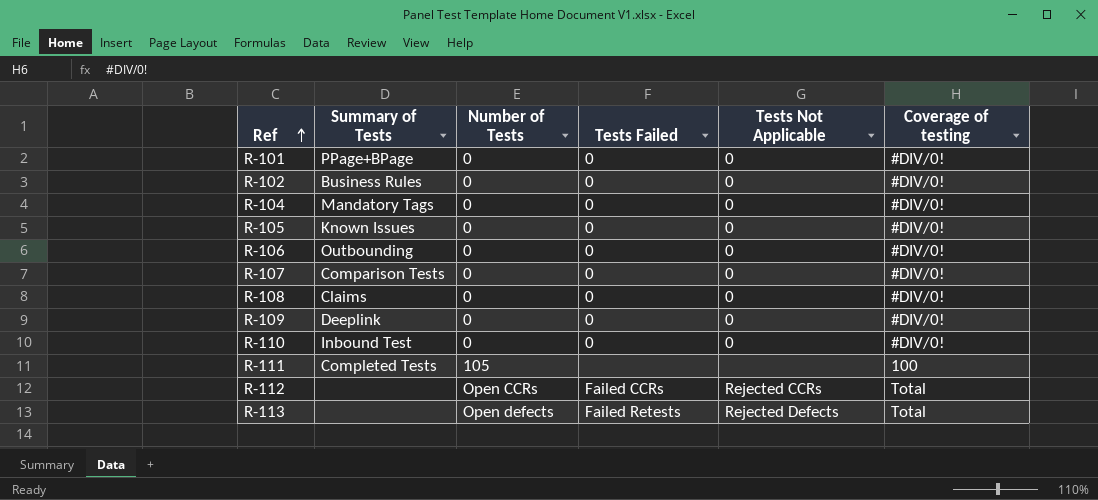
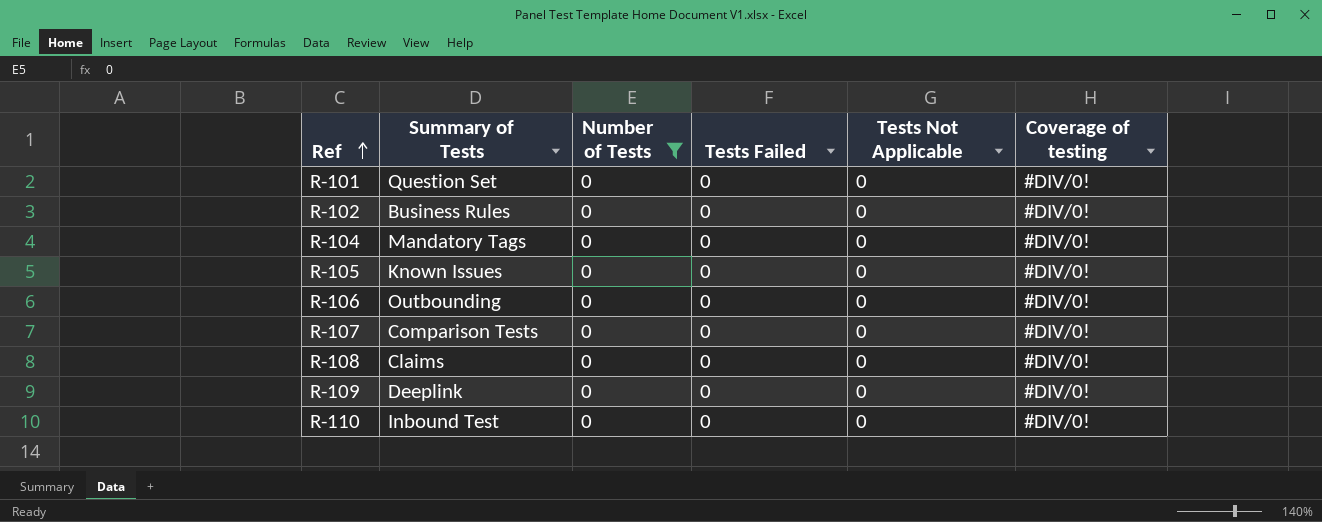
filter: none -> Number of Tests = 0
R-101 | Summary of Tests: PPage+BPage -> Question Set

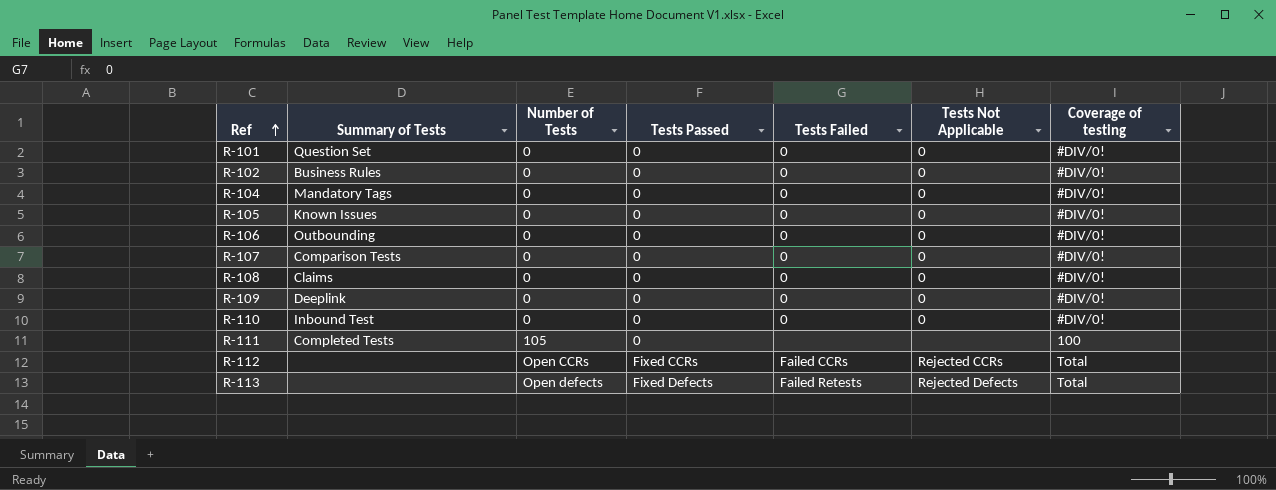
filter: Number of Tests = 0 -> none
column Tests Passed | position: none -> 4

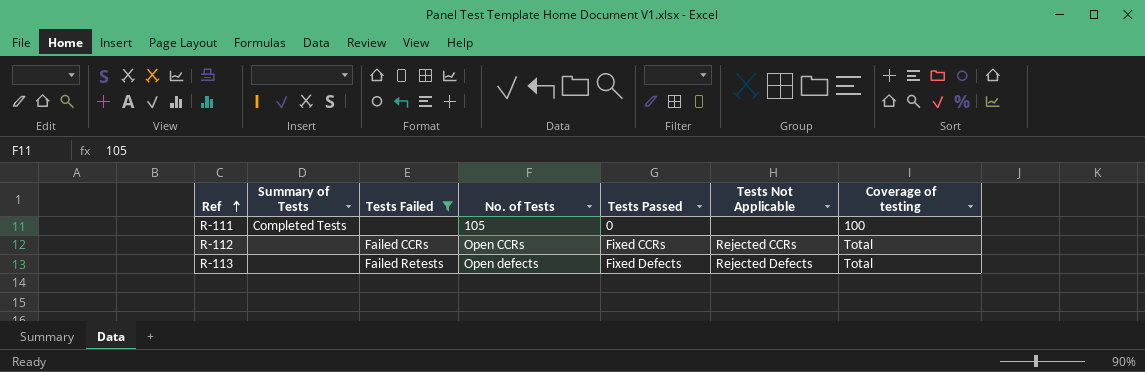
filter: none -> Tests Failed != 0
column Tests Failed | position: 5 -> 3
column name: Number of Tests -> No. of Tests

